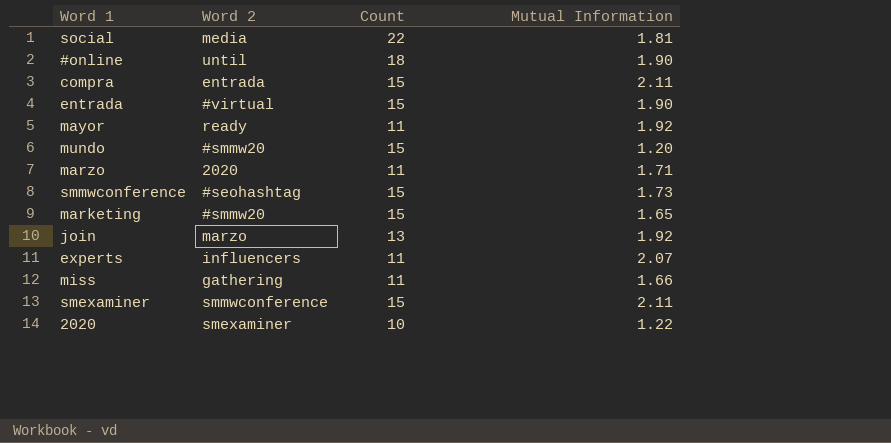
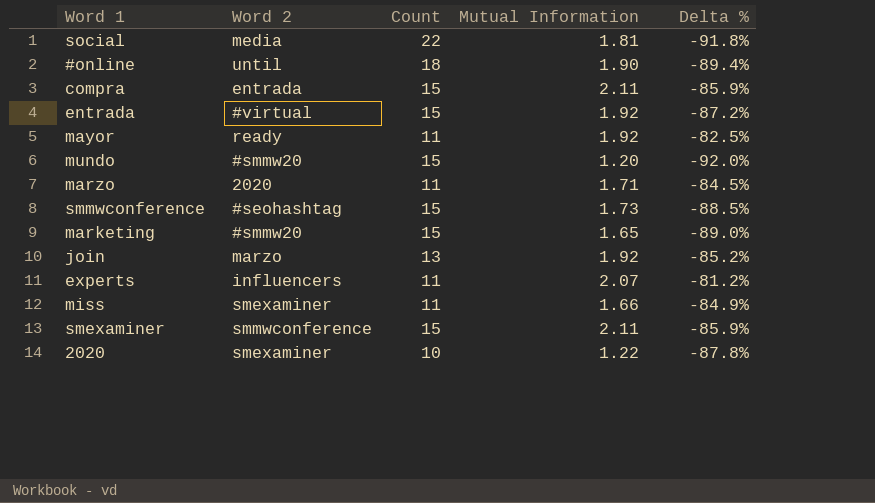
column Delta % | formula: none -> ([Mutual Information] - [Count]) / [Count]
entrada | Mutual Information: 1.90 -> 1.92
miss | Word 2: gathering -> smexaminer

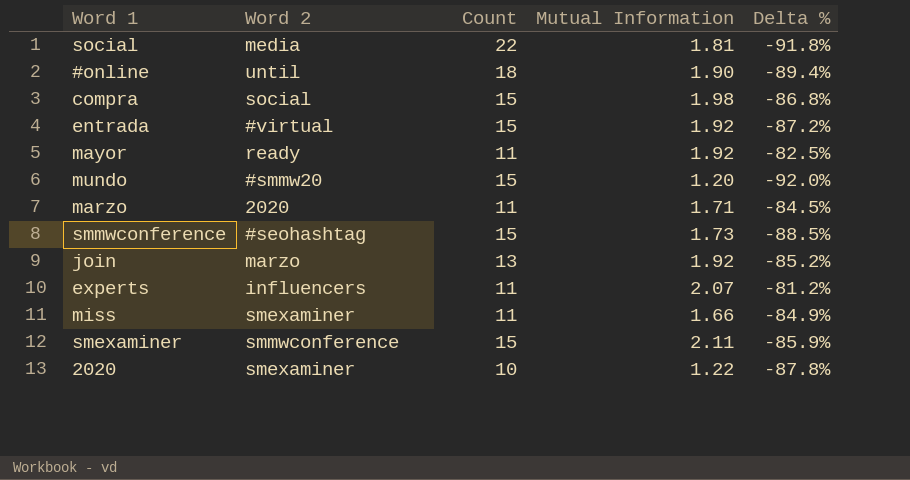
row marketing: #smmw20 | 15 | 1.65 | -89.0% -> none
compra | Word 2: entrada -> social
compra | Mutual Information: 2.11 -> 1.98
compra | Delta %: -85.9% -> -86.8%

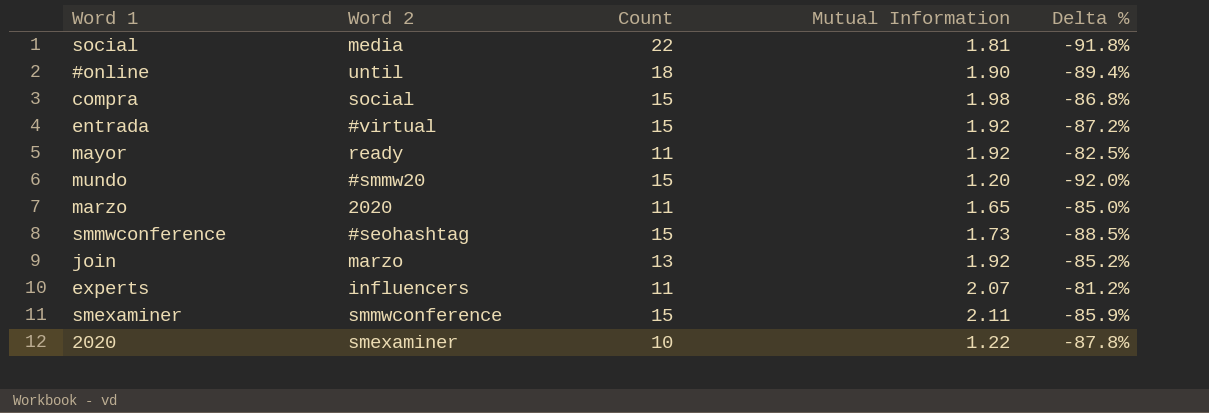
row miss: smexaminer | 11 | 1.66 | -84.9% -> none
marzo | Mutual Information: 1.71 -> 1.65
marzo | Delta %: -84.5% -> -85.0%

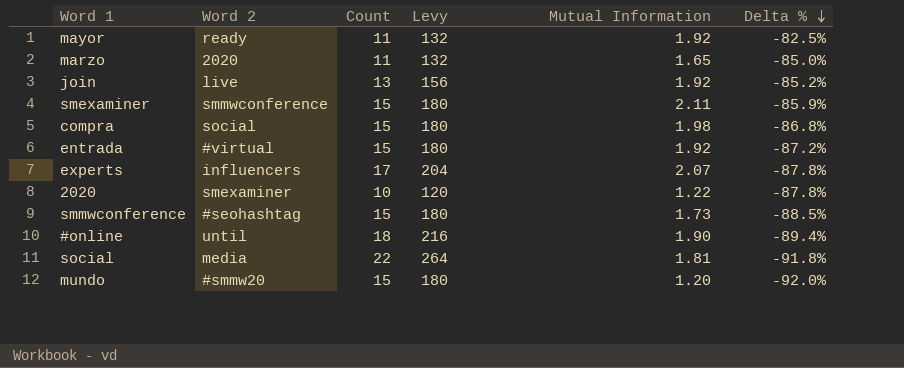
row order: none -> Delta % descending
column Levy | formula: none -> [Count] * 12
join | Word 2: marzo -> live
experts | Count: 11 -> 17
experts | Delta %: -81.2% -> -87.8%

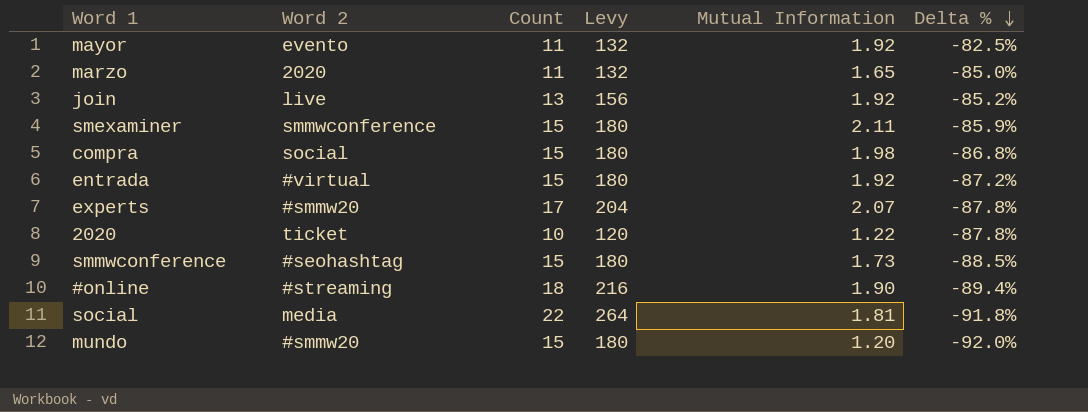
mayor | Word 2: ready -> evento
experts | Word 2: influencers -> #smmw20
2020 | Word 2: smexaminer -> ticket
#online | Word 2: until -> #streaming

